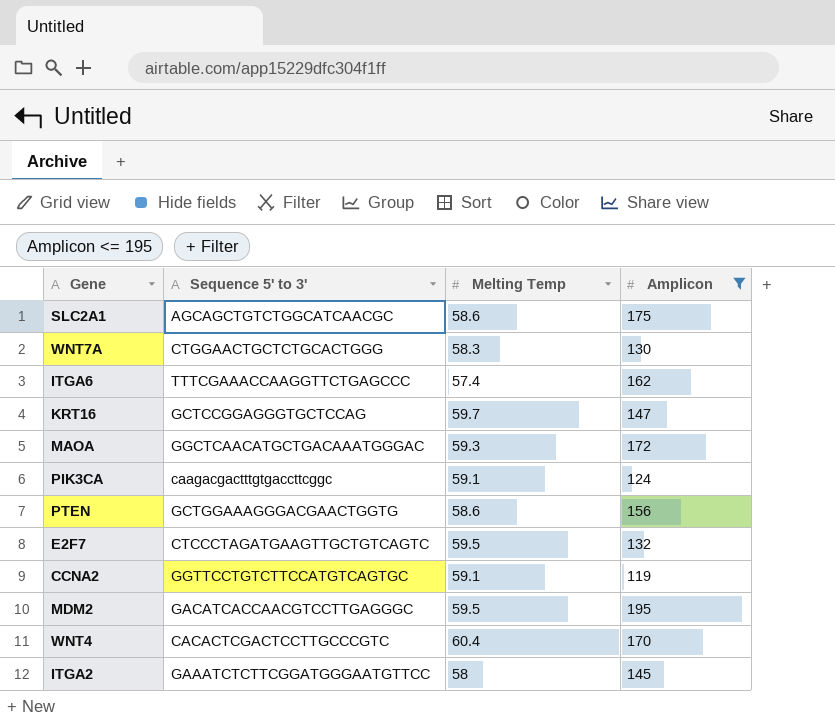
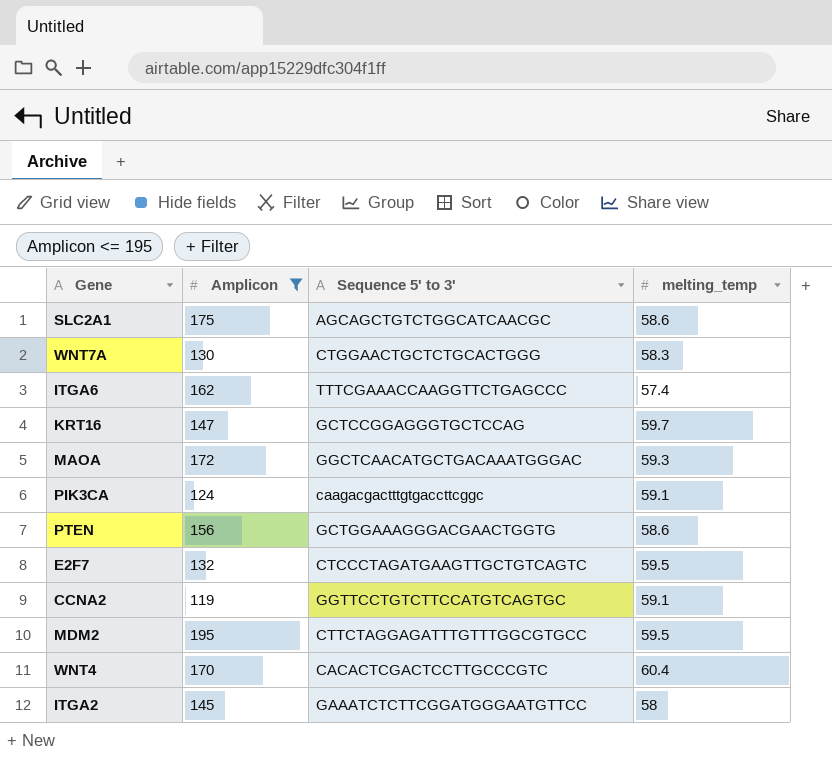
column Amplicon | position: 4 -> 2
column name: Melting Temp -> melting_temp
MDM2 | Sequence 5' to 3': GACATCACCAACGTCCTTGAGGGC -> CTTCTAGGAGATTTGTTTGGCGTGCC

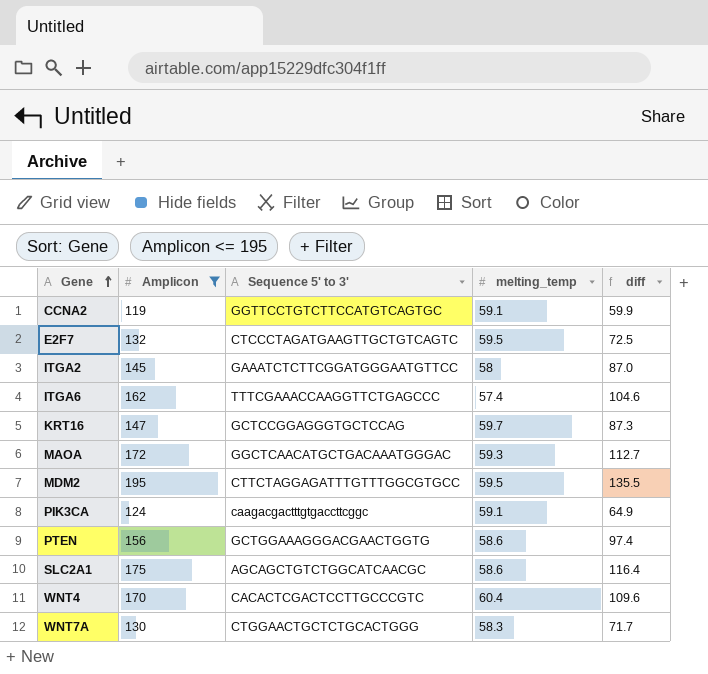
row order: none -> Gene ascending
column diff | formula: none -> [Amplicon] - [melting_temp]

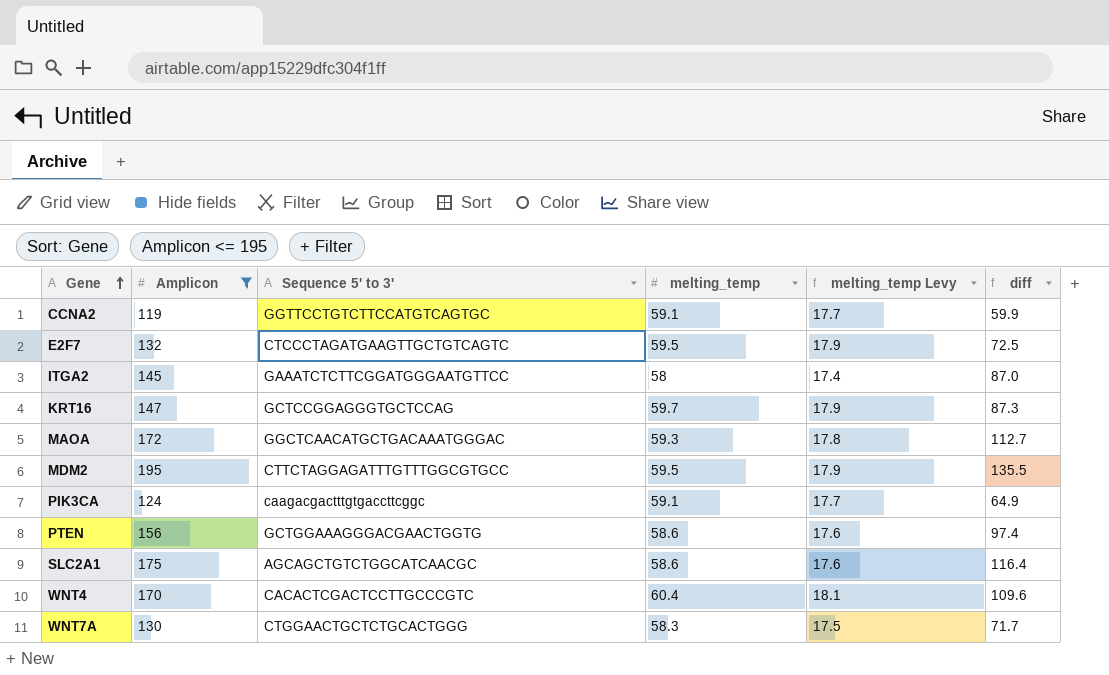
column melting_temp Levy | formula: none -> [melting_temp] * 0.3
row ITGA6: 162 | TTTCGAAACCAAGGTTCTGAGCCC | 57.4 | 104.6 -> none

